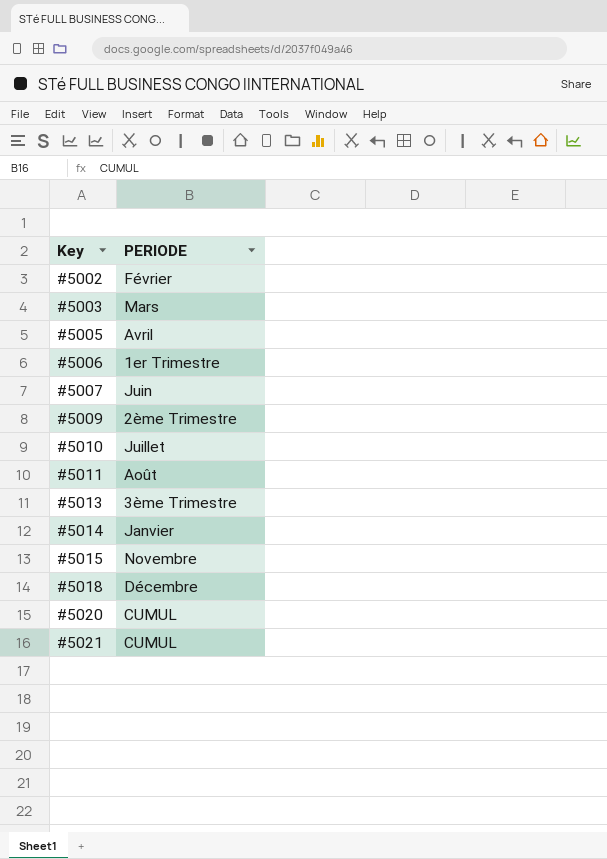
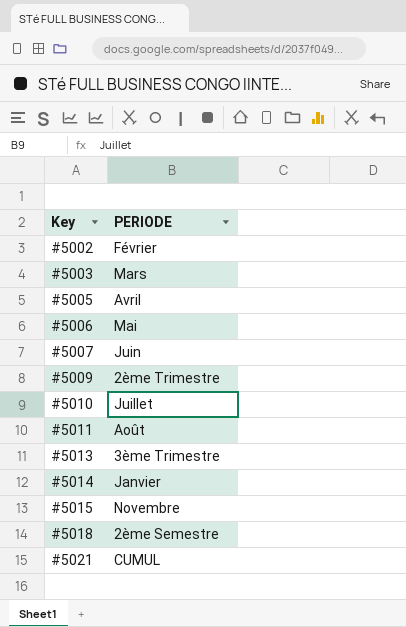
row #5020: CUMUL -> none
#5006 | PERIODE: 1er Trimestre -> Mai
#5018 | PERIODE: Décembre -> 2ème Semestre

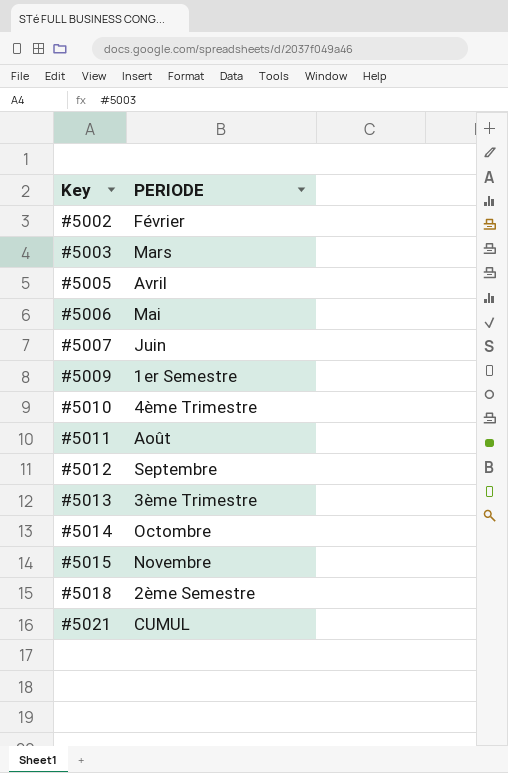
#5009 | PERIODE: 2ème Trimestre -> 1er Semestre
#5010 | PERIODE: Juillet -> 4ème Trimestre
row #5012: none -> Septembre
#5014 | PERIODE: Janvier -> Octombre

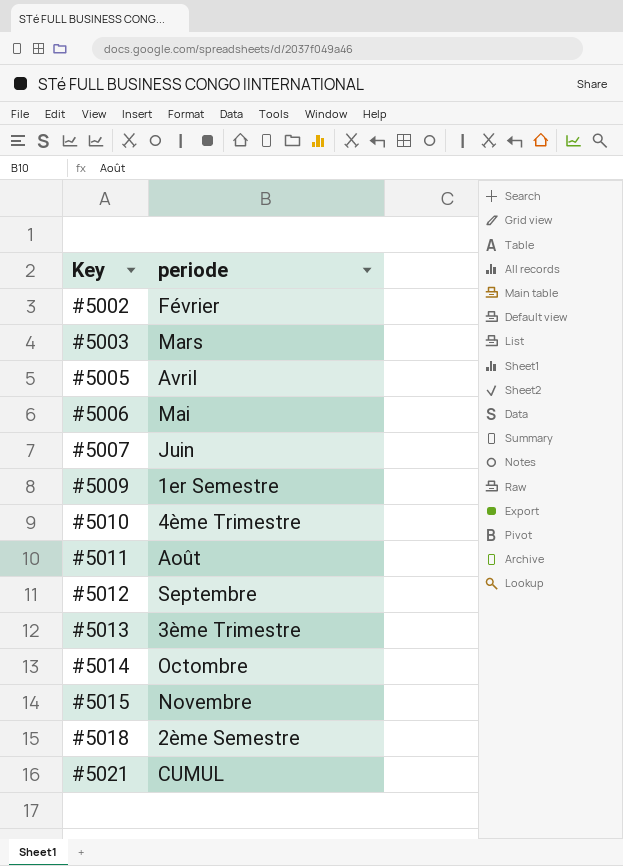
column name: PERIODE -> periode

